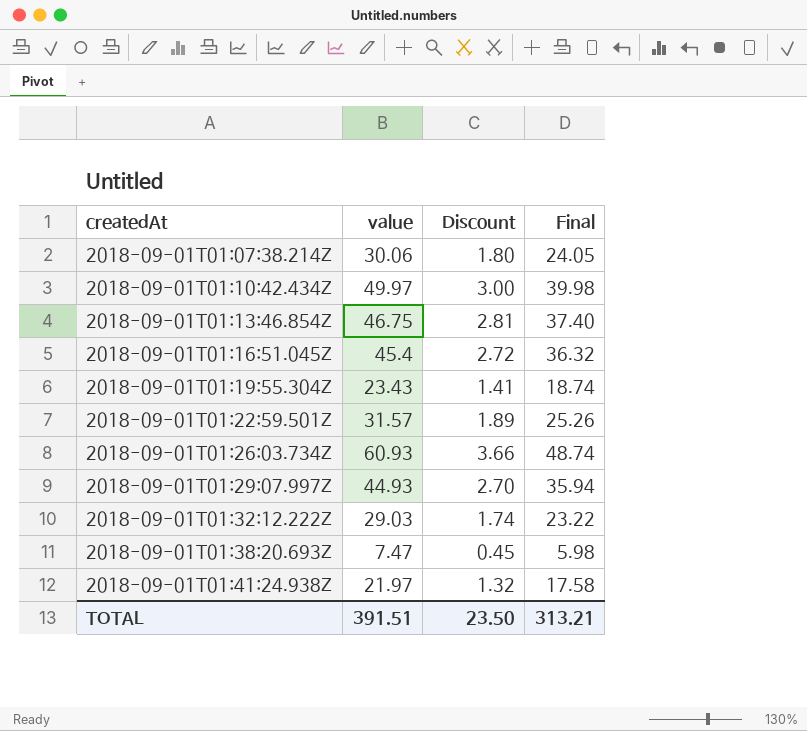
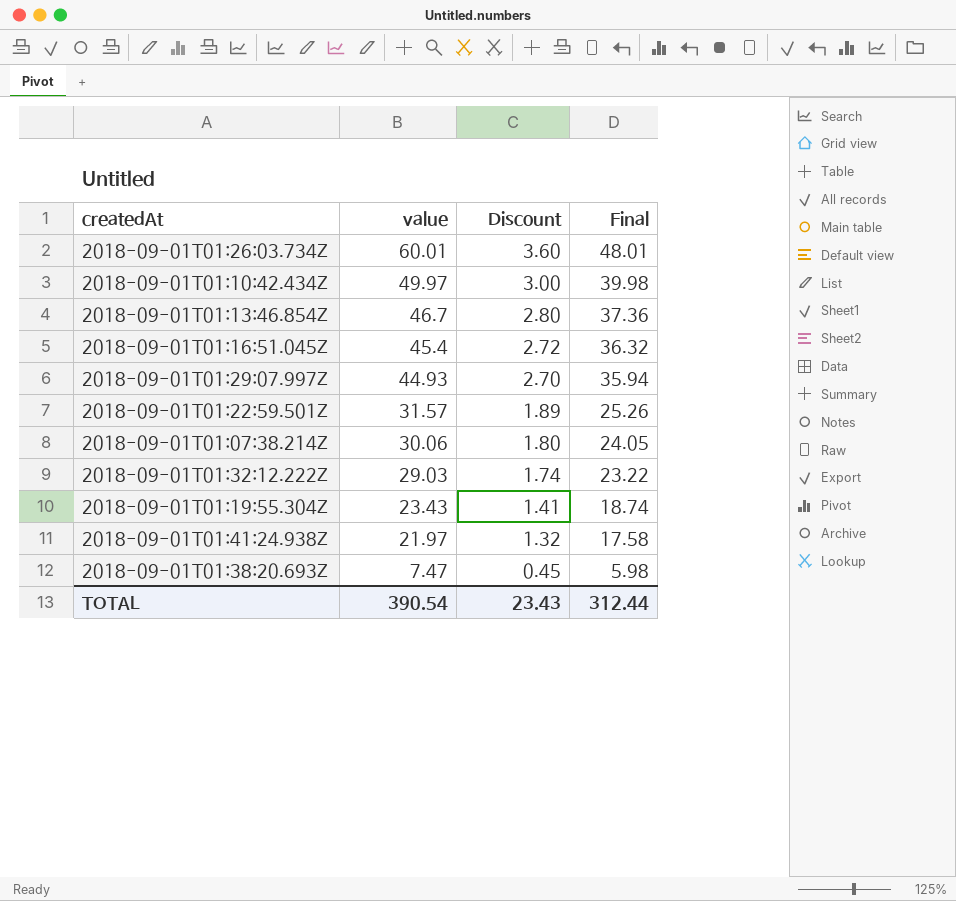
row order: createdAt ascending -> value descending
2018-09-01T01:26:03.734Z | value: 60.93 -> 60.01
2018-09-01T01:26:03.734Z | Discount: 3.66 -> 3.60
2018-09-01T01:26:03.734Z | Final: 48.74 -> 48.01
2018-09-01T01:13:46.854Z | value: 46.75 -> 46.7
2018-09-01T01:13:46.854Z | Discount: 2.81 -> 2.80
2018-09-01T01:13:46.854Z | Final: 37.40 -> 37.36
TOTAL | value: 391.51 -> 390.54
TOTAL | Discount: 23.50 -> 23.43
TOTAL | Final: 313.21 -> 312.44

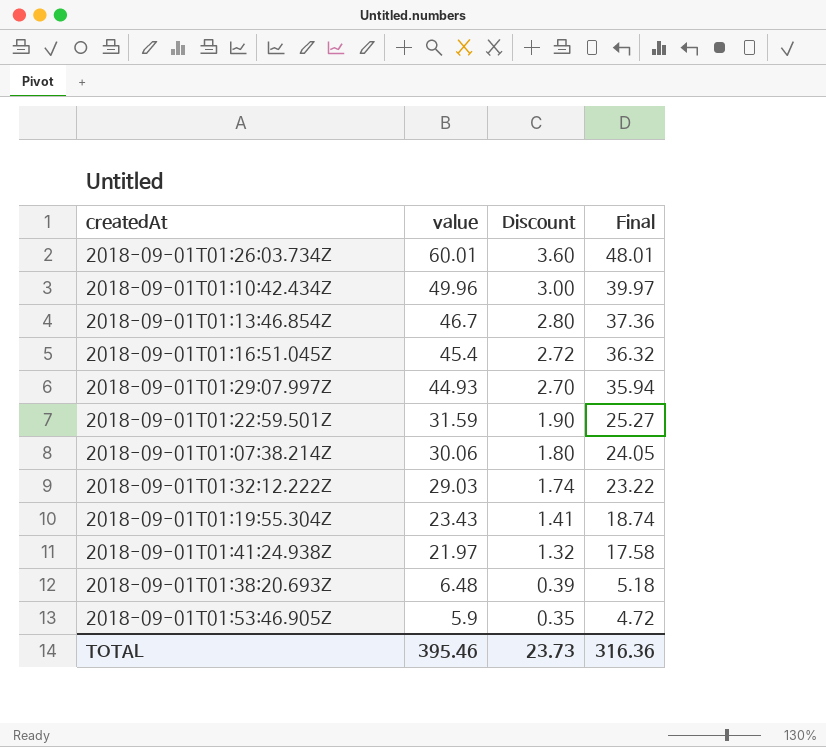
2018-09-01T01:10:42.434Z | value: 49.97 -> 49.96
2018-09-01T01:10:42.434Z | Final: 39.98 -> 39.97
2018-09-01T01:22:59.501Z | value: 31.57 -> 31.59
2018-09-01T01:22:59.501Z | Discount: 1.89 -> 1.90
2018-09-01T01:22:59.501Z | Final: 25.26 -> 25.27
2018-09-01T01:38:20.693Z | value: 7.47 -> 6.48
2018-09-01T01:38:20.693Z | Discount: 0.45 -> 0.39
2018-09-01T01:38:20.693Z | Final: 5.98 -> 5.18
row 2018-09-01T01:53:46.905Z: none -> 5.9 | 0.35 | 4.72
TOTAL | value: 390.54 -> 395.46
TOTAL | Discount: 23.43 -> 23.73
TOTAL | Final: 312.44 -> 316.36

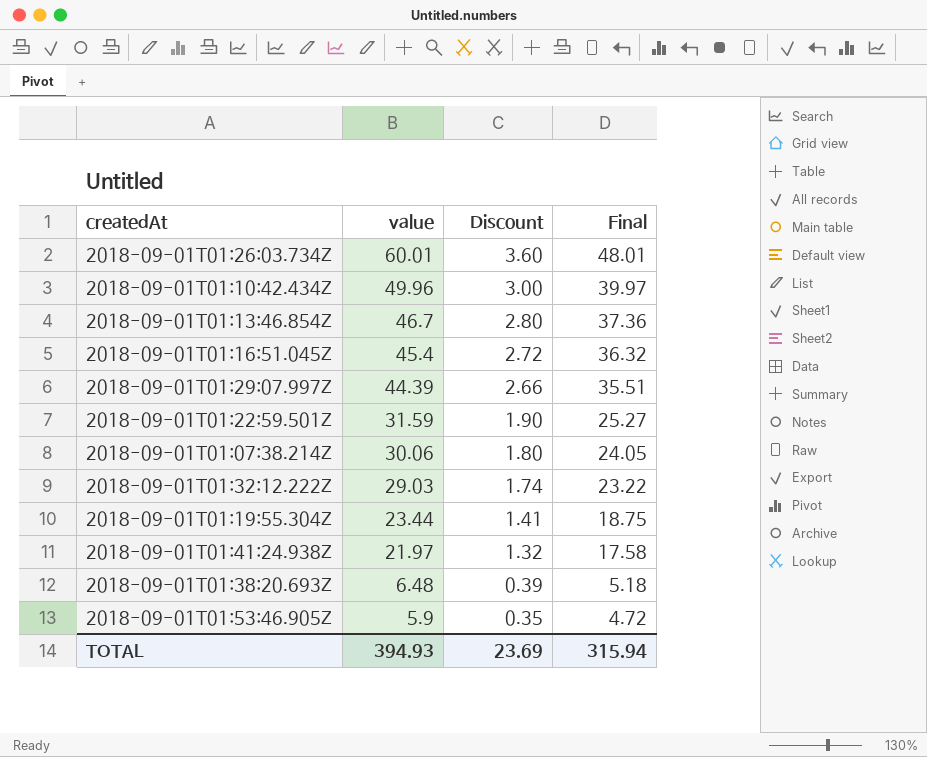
2018-09-01T01:29:07.997Z | value: 44.93 -> 44.39
2018-09-01T01:29:07.997Z | Discount: 2.70 -> 2.66
2018-09-01T01:29:07.997Z | Final: 35.94 -> 35.51
2018-09-01T01:19:55.304Z | value: 23.43 -> 23.44
2018-09-01T01:19:55.304Z | Final: 18.74 -> 18.75
TOTAL | value: 395.46 -> 394.93
TOTAL | Discount: 23.73 -> 23.69
TOTAL | Final: 316.36 -> 315.94

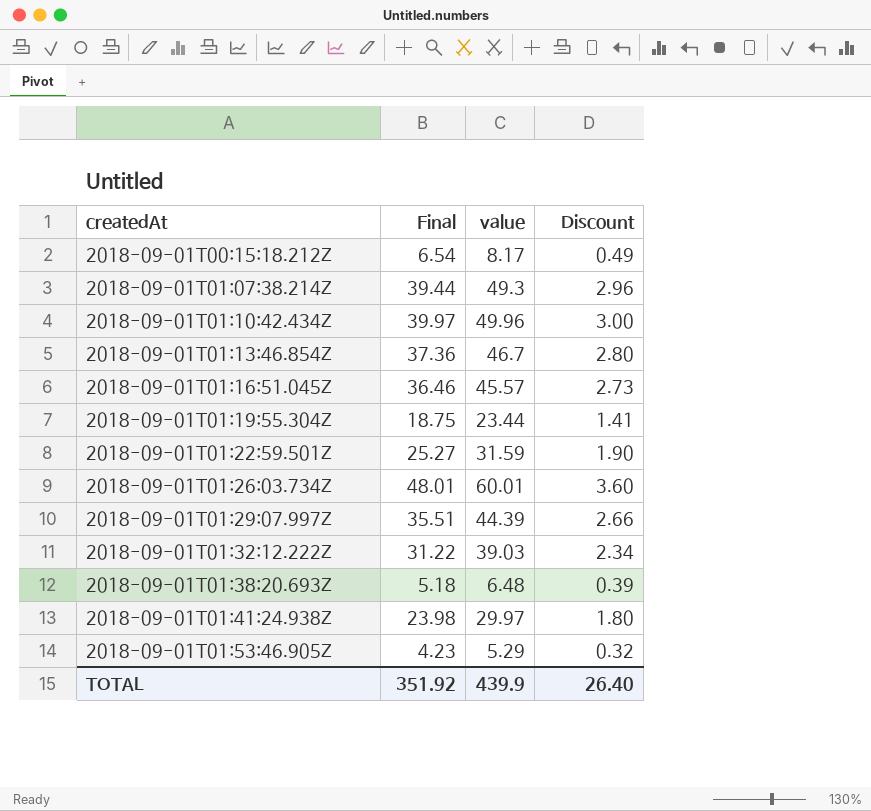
row order: value descending -> createdAt ascending
column Final | position: 4 -> 2
row 2018-09-01T00:15:18.212Z: none -> 6.54 | 8.17 | 0.49
2018-09-01T01:07:38.214Z | Final: 24.05 -> 39.44
2018-09-01T01:07:38.214Z | value: 30.06 -> 49.3
2018-09-01T01:07:38.214Z | Discount: 1.80 -> 2.96
2018-09-01T01:16:51.045Z | Final: 36.32 -> 36.46
2018-09-01T01:16:51.045Z | value: 45.4 -> 45.57
2018-09-01T01:16:51.045Z | Discount: 2.72 -> 2.73
2018-09-01T01:32:12.222Z | Final: 23.22 -> 31.22
2018-09-01T01:32:12.222Z | value: 29.03 -> 39.03
2018-09-01T01:32:12.222Z | Discount: 1.74 -> 2.34
2018-09-01T01:41:24.938Z | Final: 17.58 -> 23.98
2018-09-01T01:41:24.938Z | value: 21.97 -> 29.97
2018-09-01T01:41:24.938Z | Discount: 1.32 -> 1.80
2018-09-01T01:53:46.905Z | Final: 4.72 -> 4.23
2018-09-01T01:53:46.905Z | value: 5.9 -> 5.29
2018-09-01T01:53:46.905Z | Discount: 0.35 -> 0.32
TOTAL | Final: 315.94 -> 351.92
TOTAL | value: 394.93 -> 439.9
TOTAL | Discount: 23.69 -> 26.40

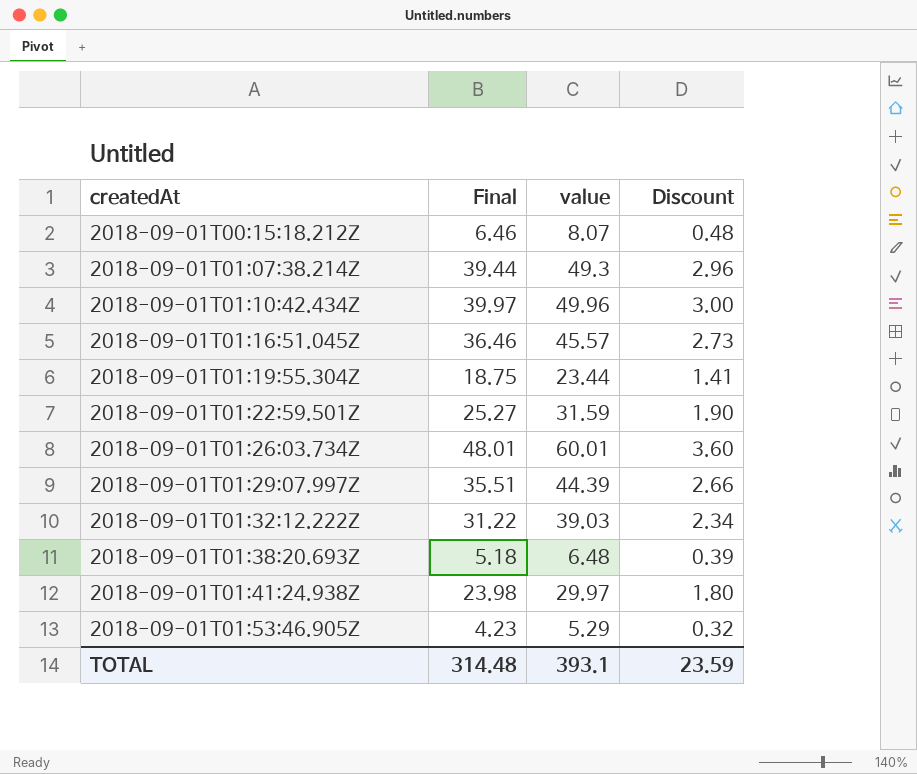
row 2018-09-01T01:13:46.854Z: 37.36 | 46.7 | 2.80 -> none
2018-09-01T00:15:18.212Z | Final: 6.54 -> 6.46
2018-09-01T00:15:18.212Z | value: 8.17 -> 8.07
2018-09-01T00:15:18.212Z | Discount: 0.49 -> 0.48
TOTAL | Final: 351.92 -> 314.48
TOTAL | value: 439.9 -> 393.1
TOTAL | Discount: 26.40 -> 23.59

